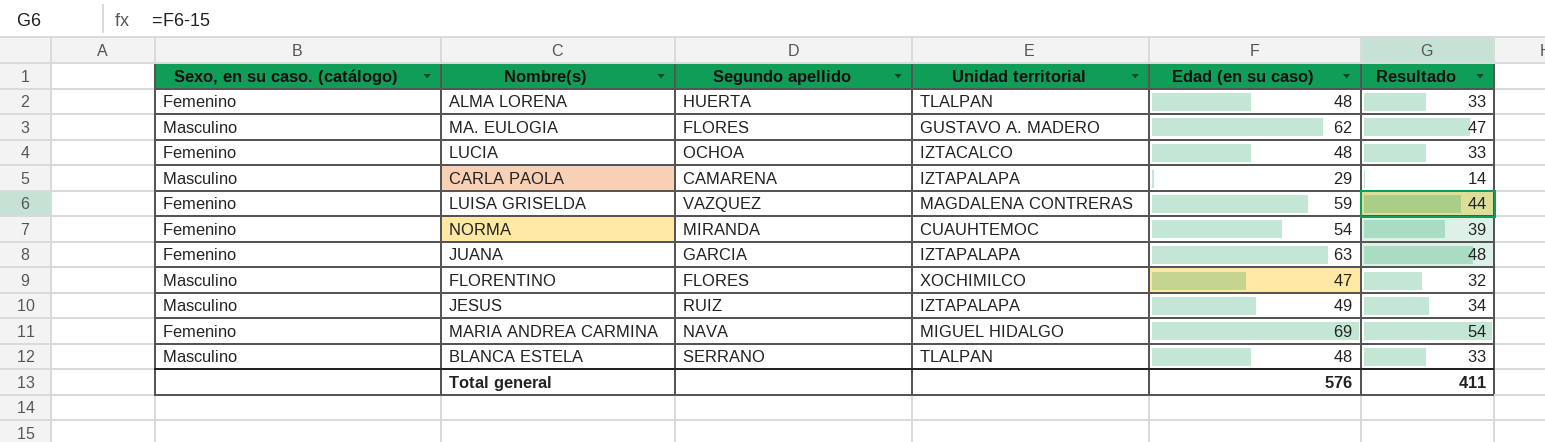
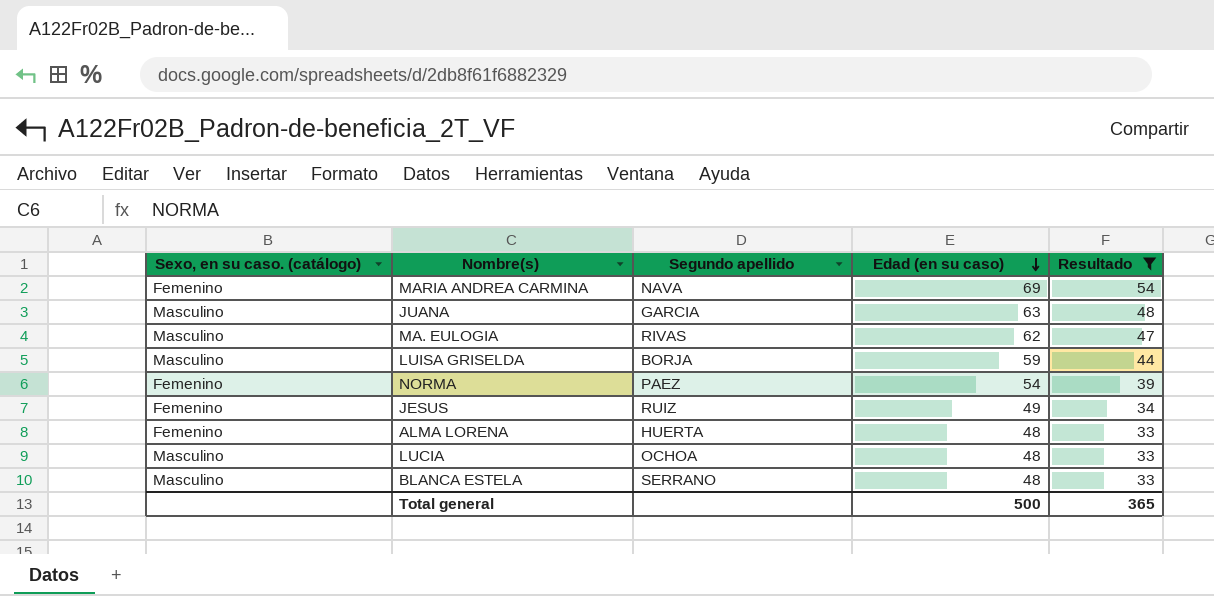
filter: none -> Resultado >= 33
row order: none -> Edad (en su caso) descending
column Unidad territorial | position: 4 -> none
JUANA | Sexo, en su caso. (catálogo): Femenino -> Masculino
MA. EULOGIA | Segundo apellido: FLORES -> RIVAS
LUISA GRISELDA | Sexo, en su caso. (catálogo): Femenino -> Masculino
LUISA GRISELDA | Segundo apellido: VAZQUEZ -> BORJA
NORMA | Segundo apellido: MIRANDA -> PAEZ
JESUS | Sexo, en su caso. (catálogo): Masculino -> Femenino
LUCIA | Sexo, en su caso. (catálogo): Femenino -> Masculino
Total general | Edad (en su caso): 576 -> 500
Total general | Resultado: 411 -> 365

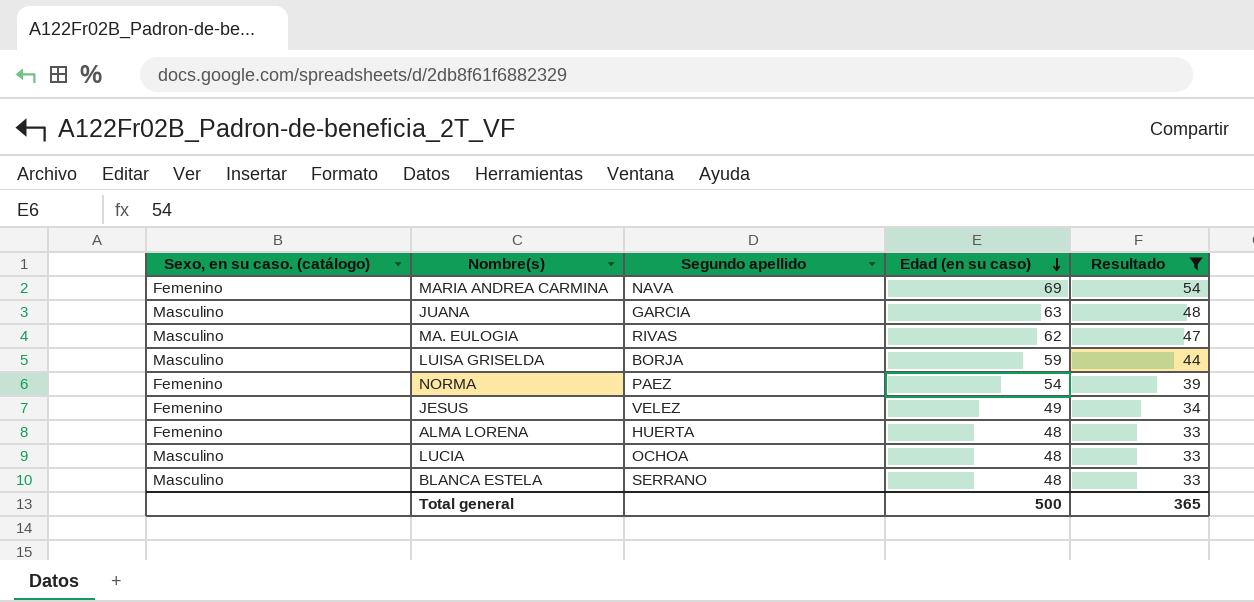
JESUS | Segundo apellido: RUIZ -> VELEZ

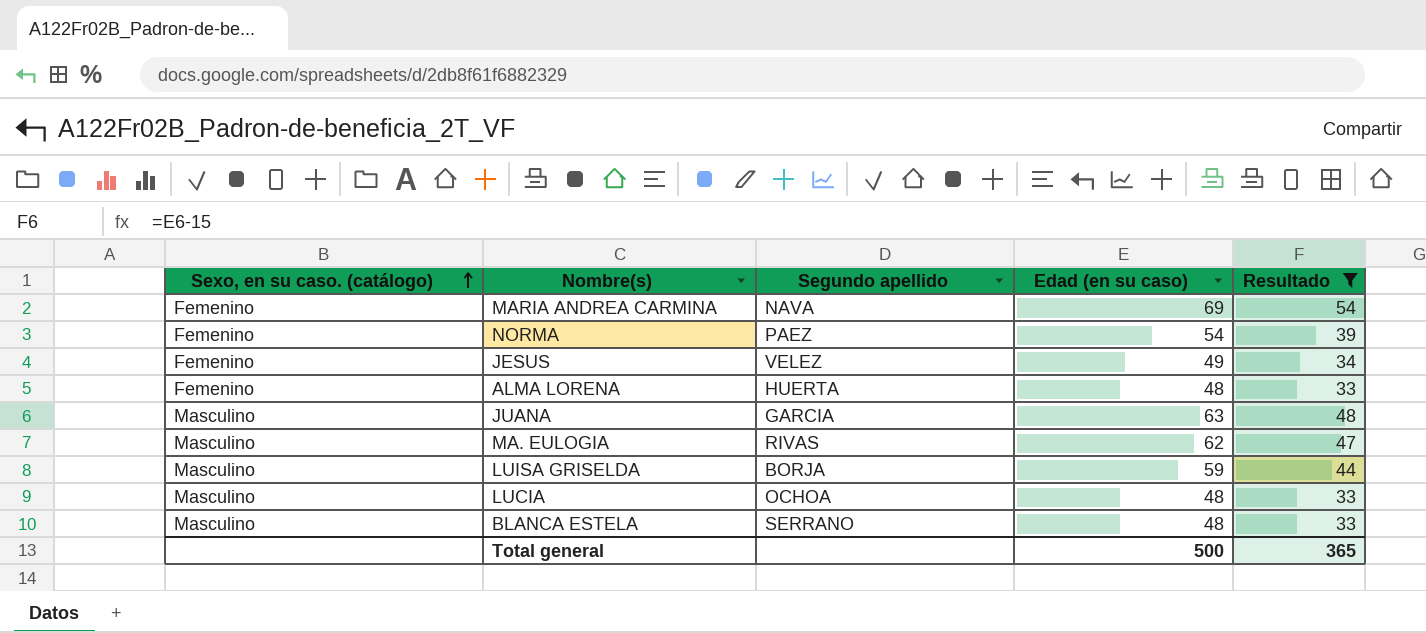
row order: Edad (en su caso) descending -> Sexo, en su caso. (catálogo) ascending

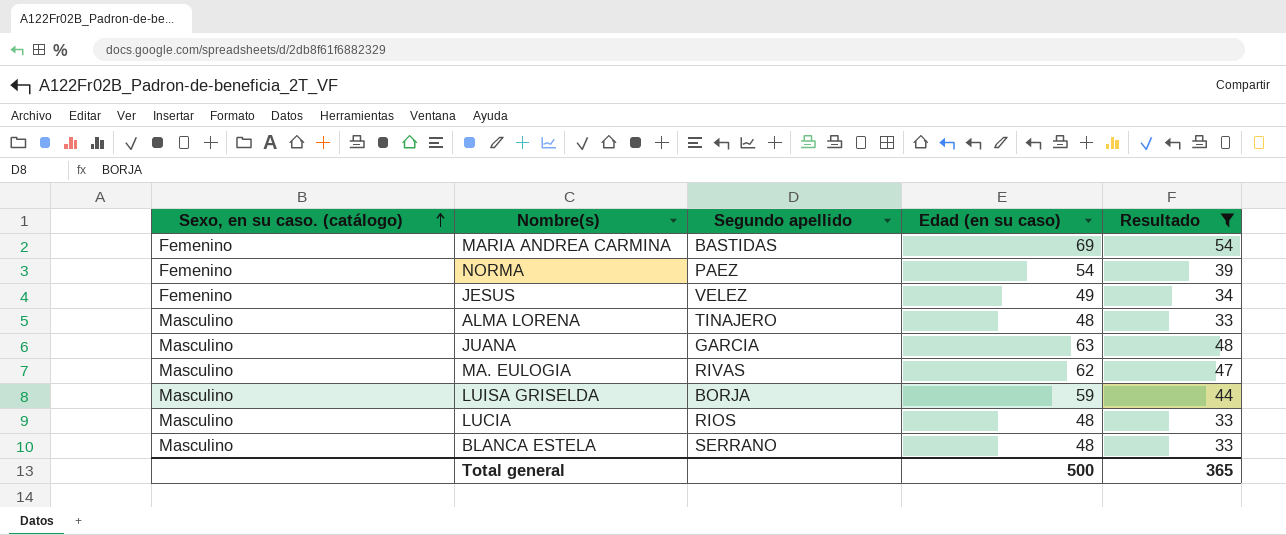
MARIA ANDREA CARMINA | Segundo apellido: NAVA -> BASTIDAS
ALMA LORENA | Sexo, en su caso. (catálogo): Femenino -> Masculino
ALMA LORENA | Segundo apellido: HUERTA -> TINAJERO
LUCIA | Segundo apellido: OCHOA -> RIOS

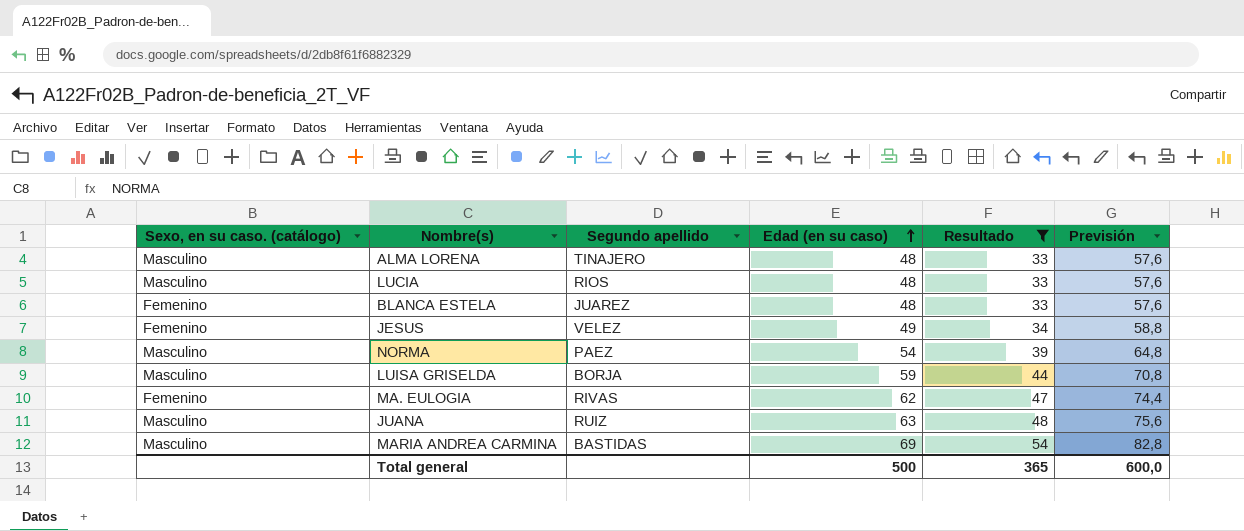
row order: Sexo, en su caso. (catálogo) ascending -> Edad (en su caso) ascending
column Previsión | formula: none -> [Edad (en su caso)] * 1,2
BLANCA ESTELA | Sexo, en su caso. (catálogo): Masculino -> Femenino
BLANCA ESTELA | Segundo apellido: SERRANO -> JUAREZ
NORMA | Sexo, en su caso. (catálogo): Femenino -> Masculino
MA. EULOGIA | Sexo, en su caso. (catálogo): Masculino -> Femenino
JUANA | Segundo apellido: GARCIA -> RUIZ
MARIA ANDREA CARMINA | Sexo, en su caso. (catálogo): Femenino -> Masculino

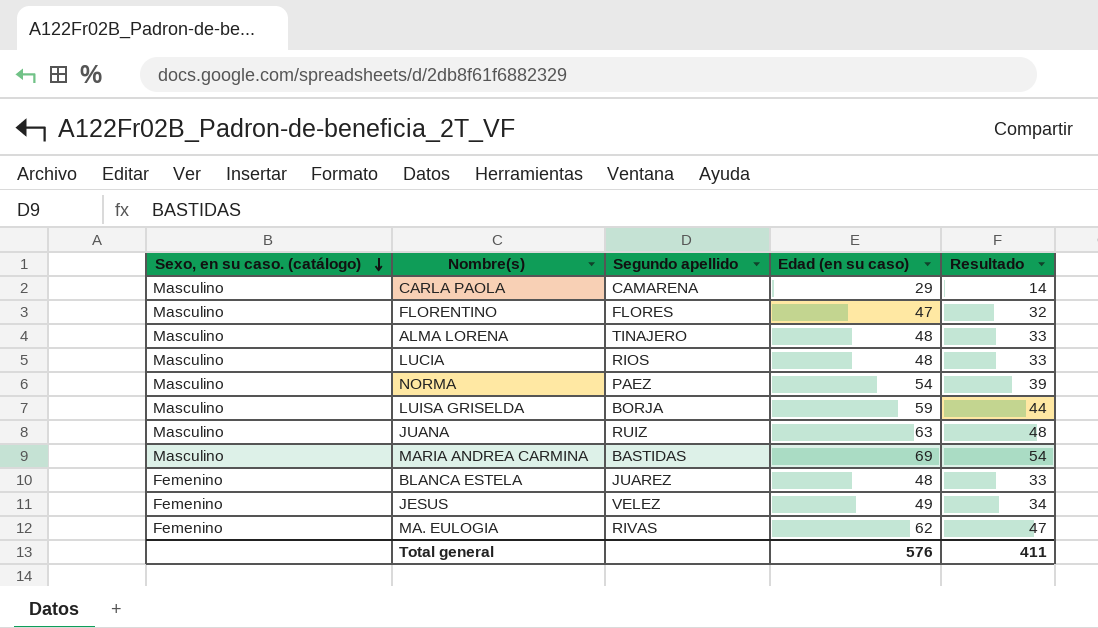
filter: Resultado >= 33 -> none
row order: Edad (en su caso) ascending -> Sexo, en su caso. (catálogo) descending
column Previsión | formula: [Edad (en su caso)] * 1,2 -> none
Total general | Edad (en su caso): 500 -> 576
Total general | Resultado: 365 -> 411

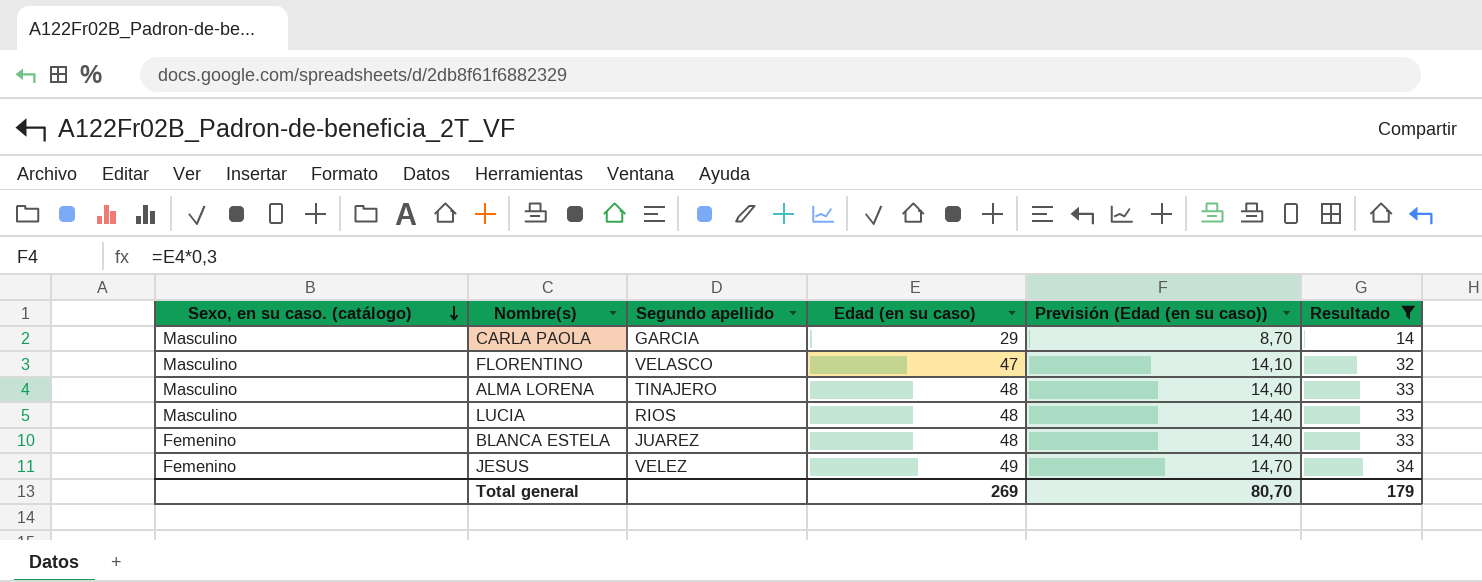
filter: none -> Resultado <= 34
column Previsión (Edad (en su caso)) | formula: none -> [Edad (en su caso)] * 0,3
CARLA PAOLA | Segundo apellido: CAMARENA -> GARCIA
FLORENTINO | Segundo apellido: FLORES -> VELASCO
Total general | Edad (en su caso): 576 -> 269
Total general | Resultado: 411 -> 179

